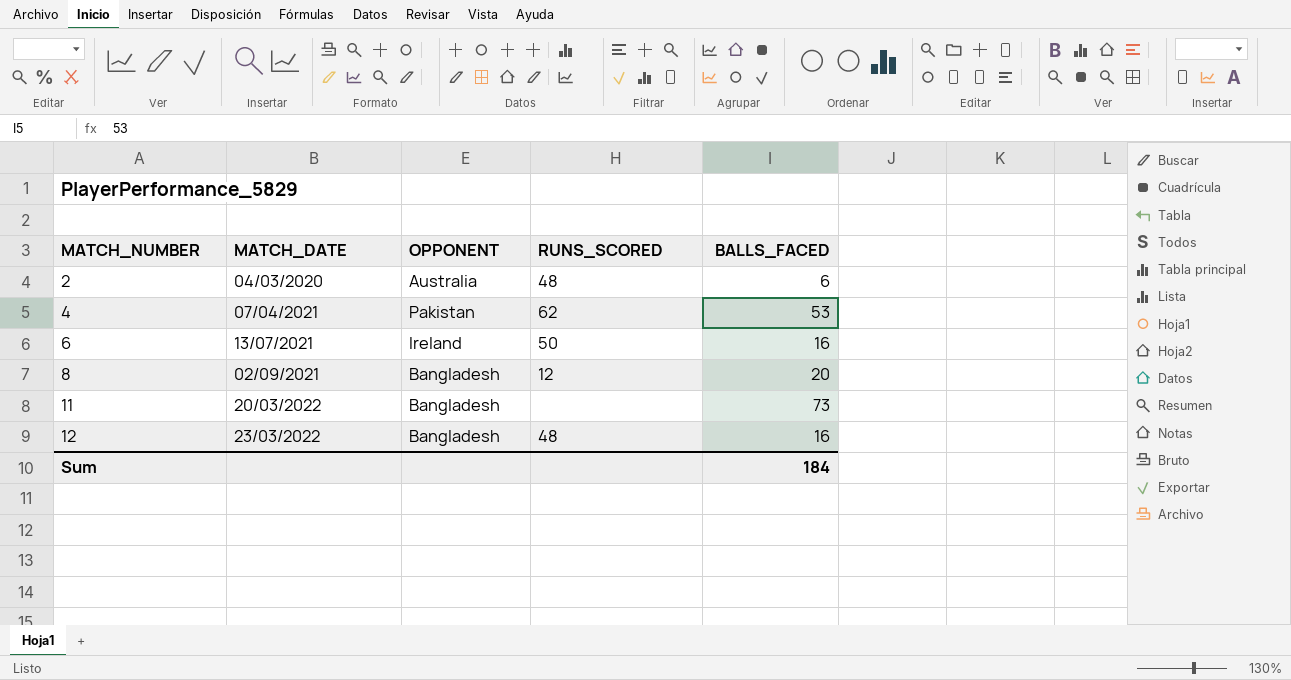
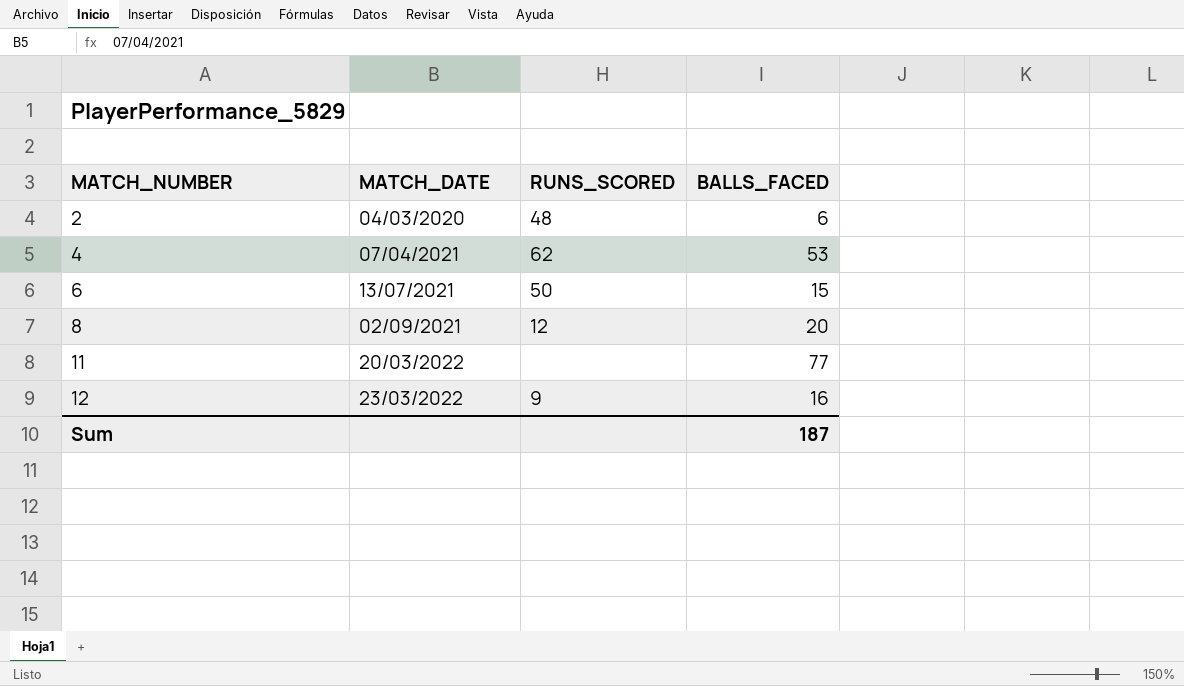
column OPPONENT | position: 3 -> none
6 | BALLS_FACED: 16 -> 15
11 | BALLS_FACED: 73 -> 77
12 | RUNS_SCORED: 48 -> 9
Sum | BALLS_FACED: 184 -> 187

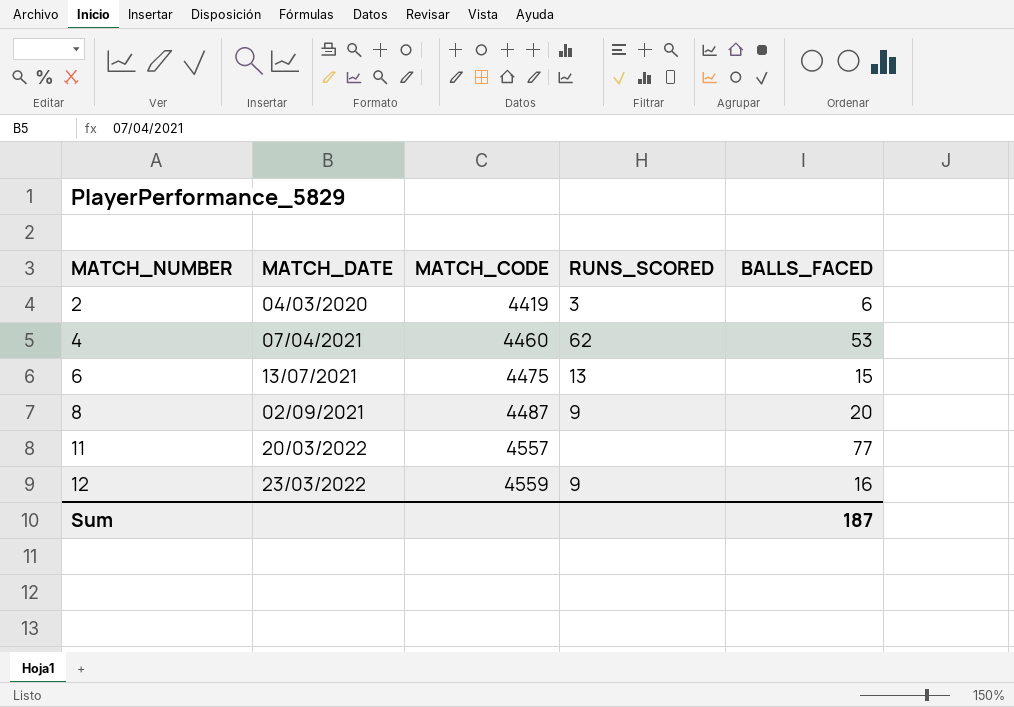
column MATCH_CODE | position: none -> 3
2 | RUNS_SCORED: 48 -> 3
6 | RUNS_SCORED: 50 -> 13
8 | RUNS_SCORED: 12 -> 9

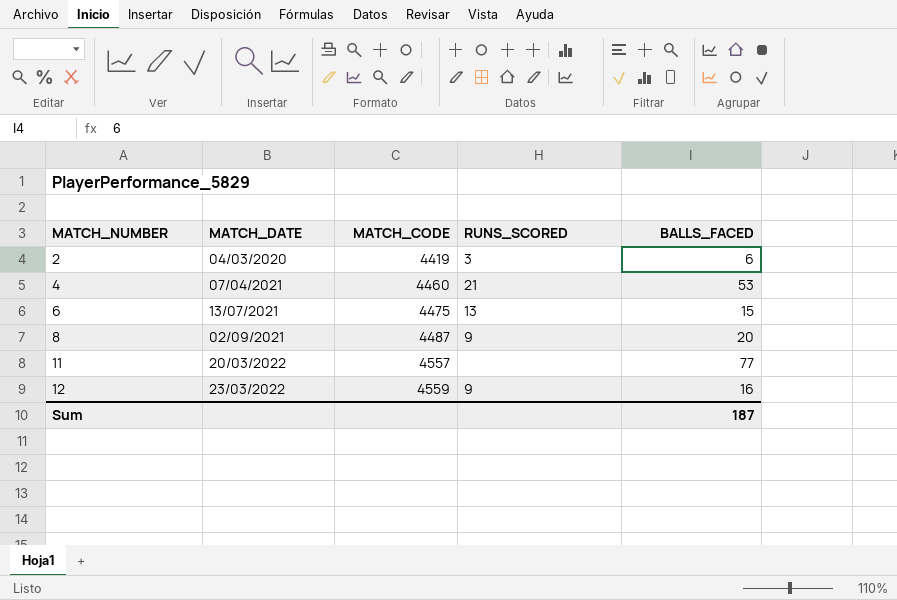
4 | RUNS_SCORED: 62 -> 21

